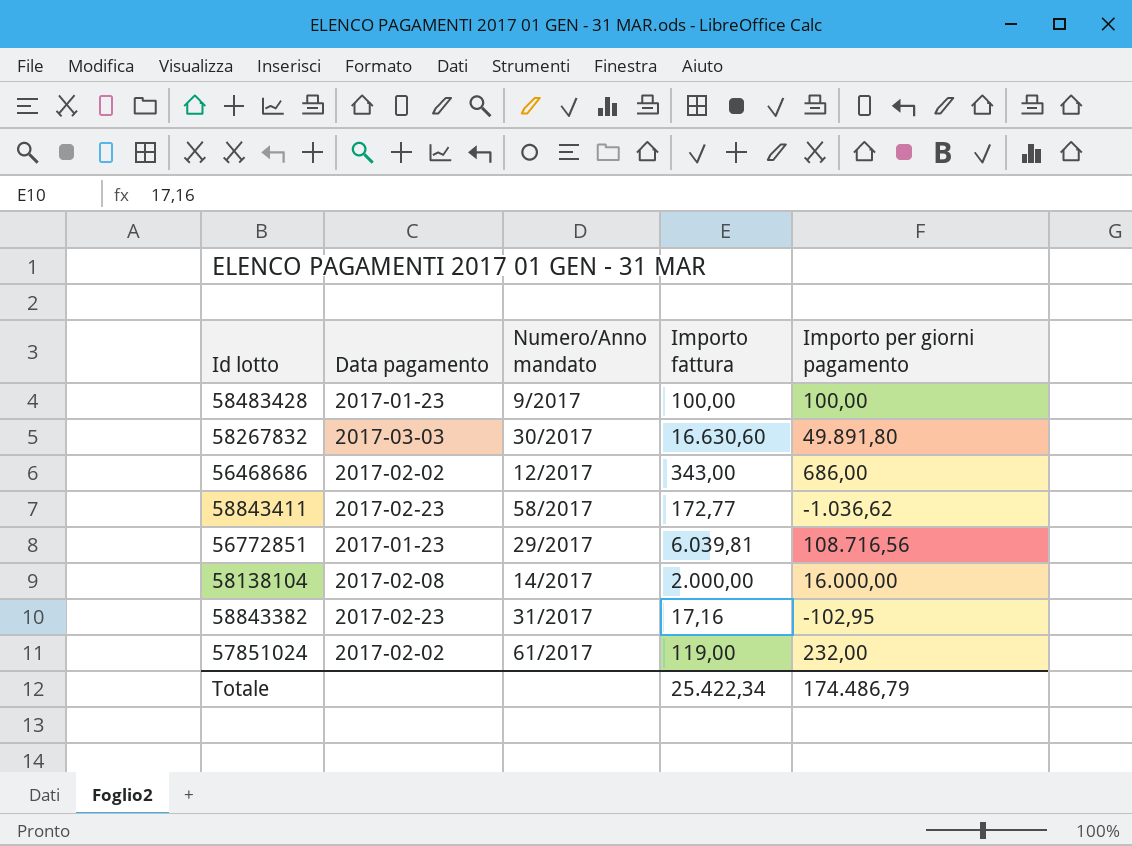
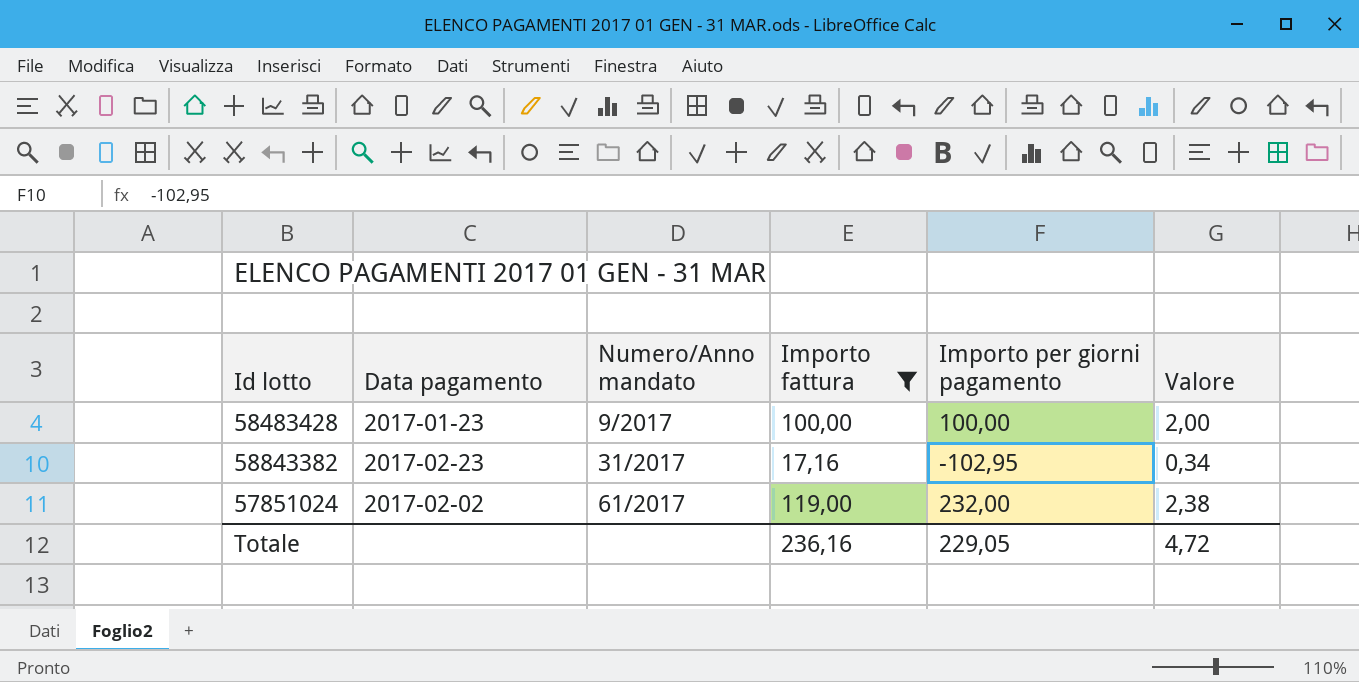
filter: none -> Importo fattura <= 119,00
column Valore | formula: none -> [Importo fattura] * 0,02
Totale | Importo fattura: 25.422,34 -> 236,16
Totale | Importo per giorni pagamento: 174.486,79 -> 229,05

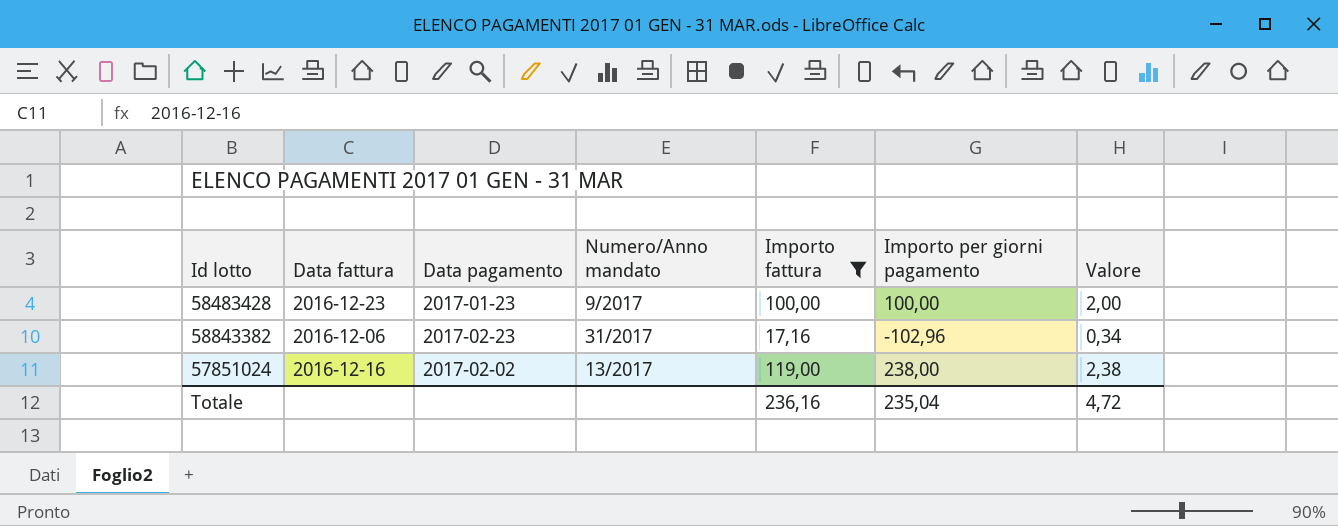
column Data fattura | position: none -> 2
58843382 | Importo per giorni pagamento: -102,95 -> -102,96
57851024 | Numero/Anno mandato: 61/2017 -> 13/2017
57851024 | Importo per giorni pagamento: 232,00 -> 238,00
Totale | Importo per giorni pagamento: 229,05 -> 235,04

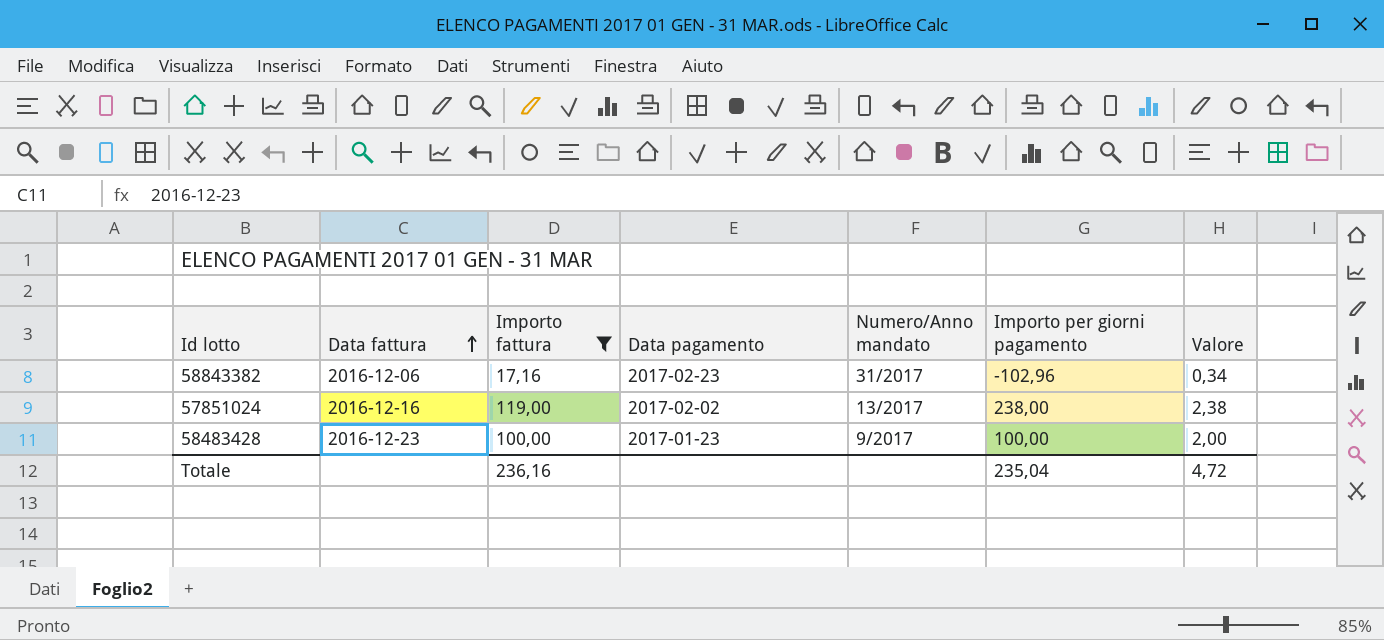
row order: none -> Data fattura ascending
column Importo fattura | position: 5 -> 3

